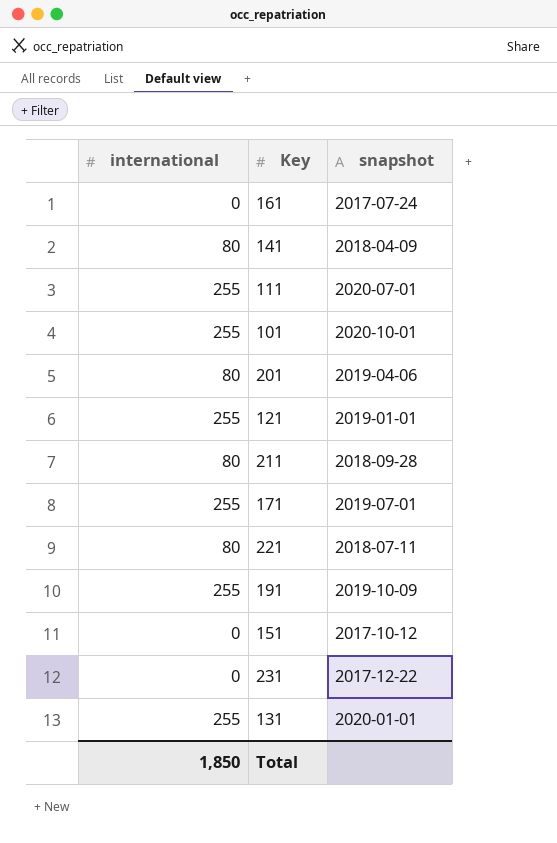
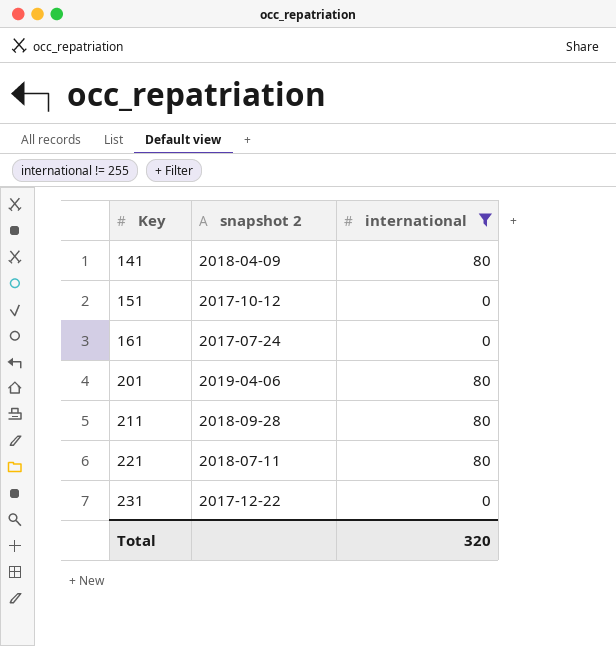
filter: none -> international != 255
row order: none -> Key ascending
column name: snapshot -> snapshot 2
column international | position: 1 -> 3
Total | international: 1,850 -> 320

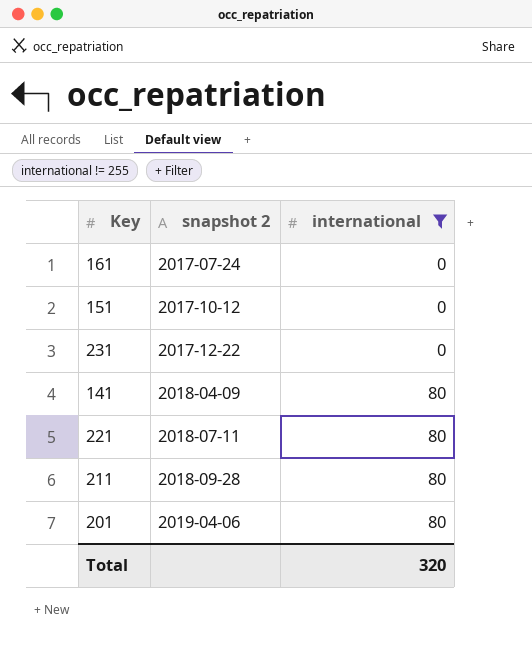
row order: Key ascending -> snapshot 2 ascending

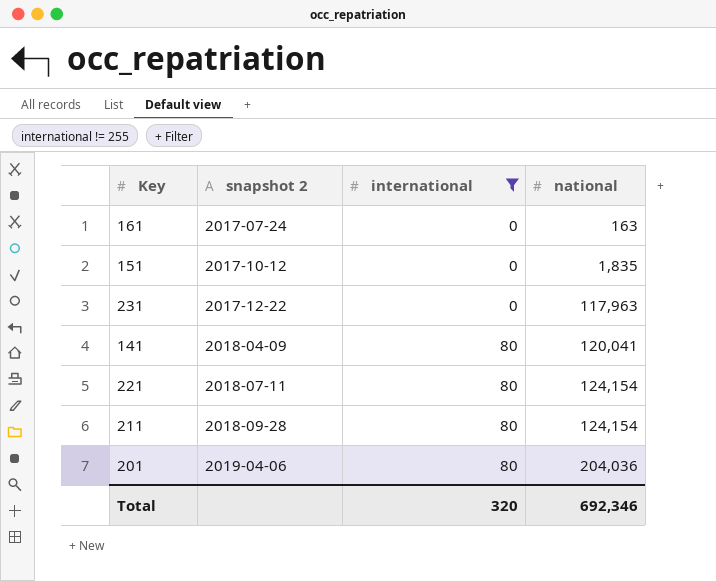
column national | position: none -> 4

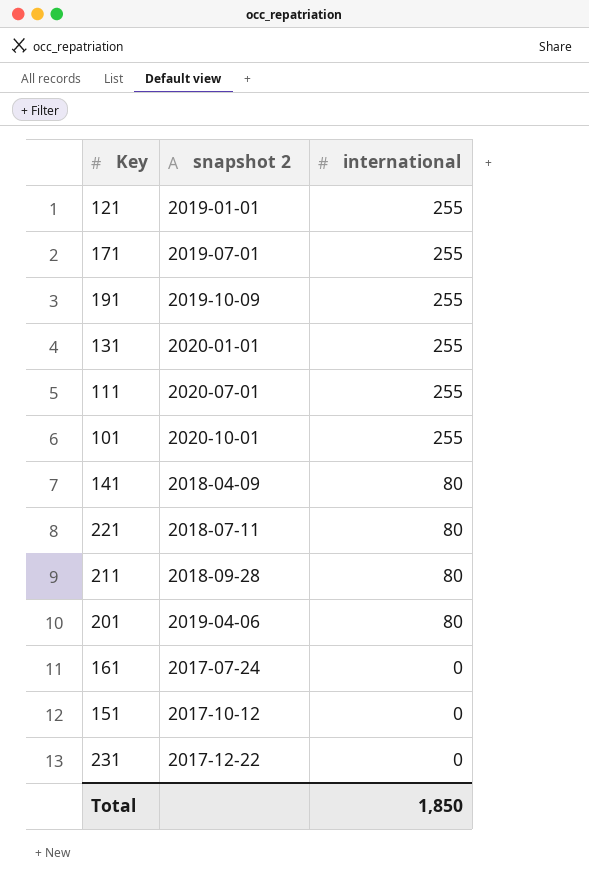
filter: international != 255 -> none
row order: snapshot 2 ascending -> international descending
column national | position: 4 -> none
Total | international: 320 -> 1,850

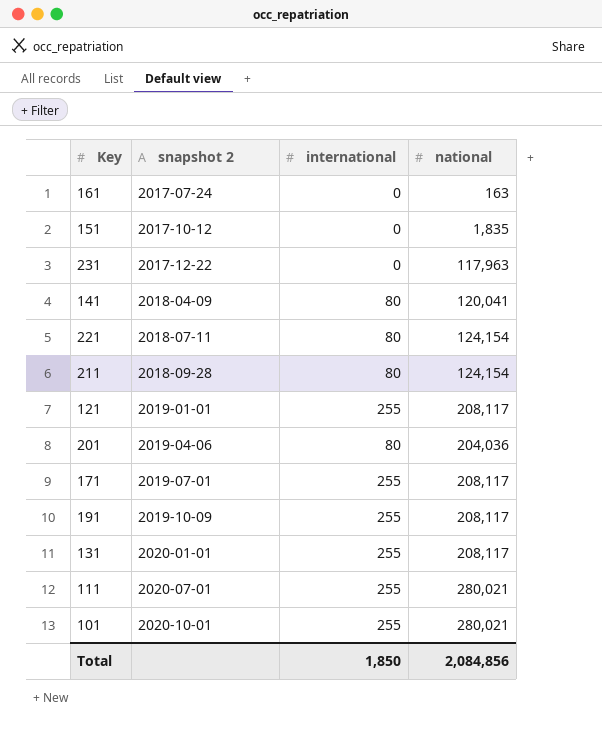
row order: international descending -> snapshot 2 ascending
column national | position: none -> 4

